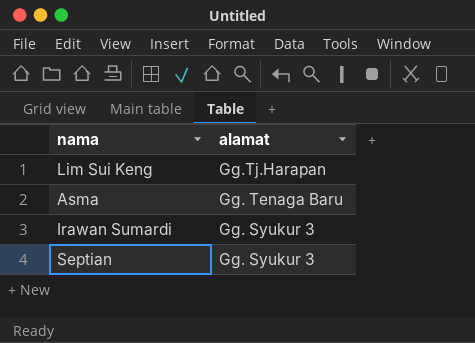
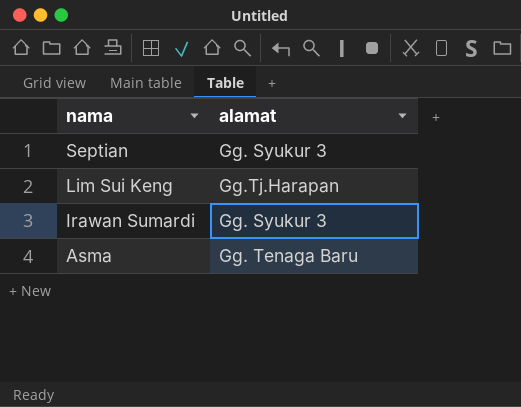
row order: alamat descending -> nama descending

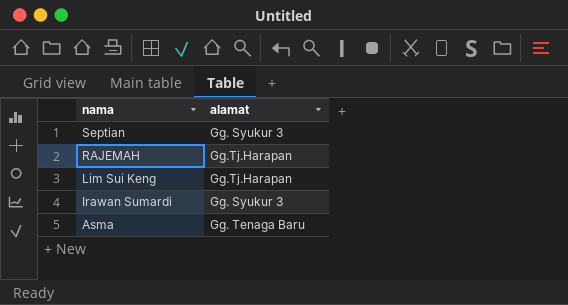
row RAJEMAH: none -> Gg.Tj.Harapan

